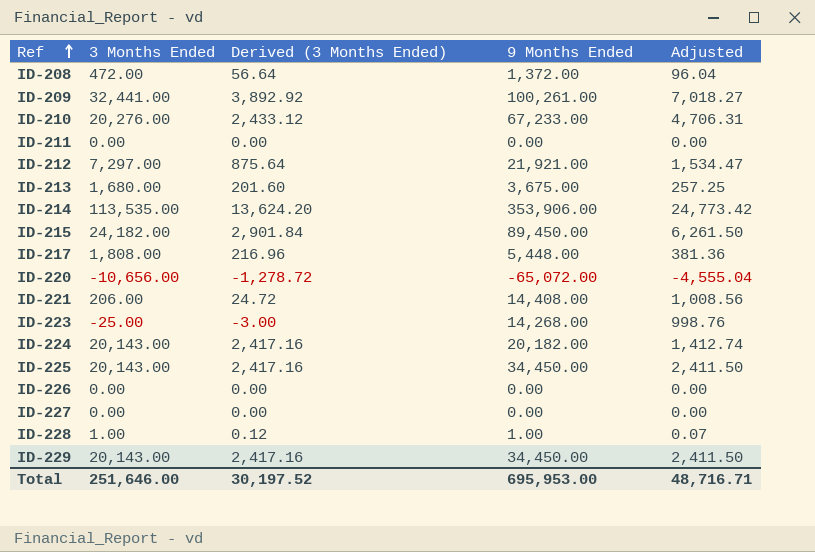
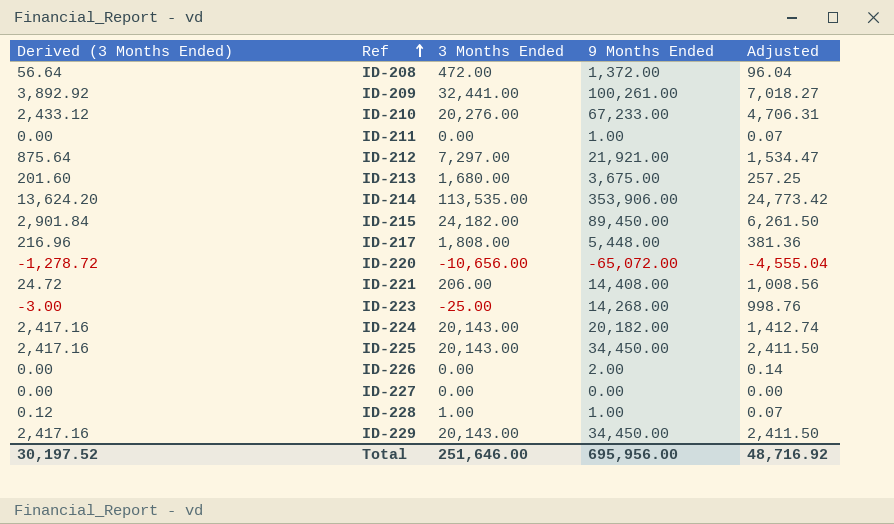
column Derived (3 Months Ended) | position: 3 -> 1
ID-211 | 9 Months Ended: 0.00 -> 1.00
ID-211 | Adjusted: 0.00 -> 0.07
ID-226 | 9 Months Ended: 0.00 -> 2.00
ID-226 | Adjusted: 0.00 -> 0.14
Total | 9 Months Ended: 695,953.00 -> 695,956.00
Total | Adjusted: 48,716.71 -> 48,716.92

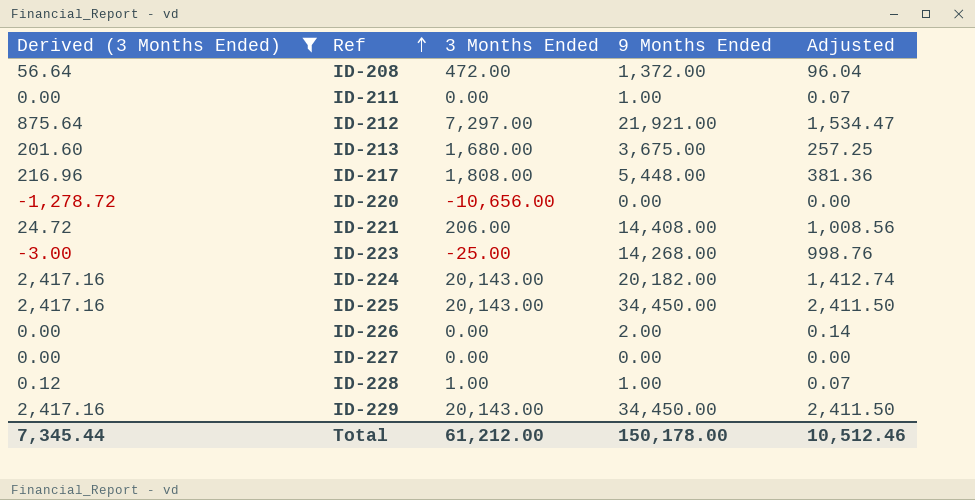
filter: none -> Derived (3 Months Ended) <= 2,417.16
ID-220 | 9 Months Ended: -65,072.00 -> 0.00
ID-220 | Adjusted: -4,555.04 -> 0.00
Total | Derived (3 Months Ended): 30,197.52 -> 7,345.44
Total | 3 Months Ended: 251,646.00 -> 61,212.00
Total | 9 Months Ended: 695,956.00 -> 150,178.00
Total | Adjusted: 48,716.92 -> 10,512.46

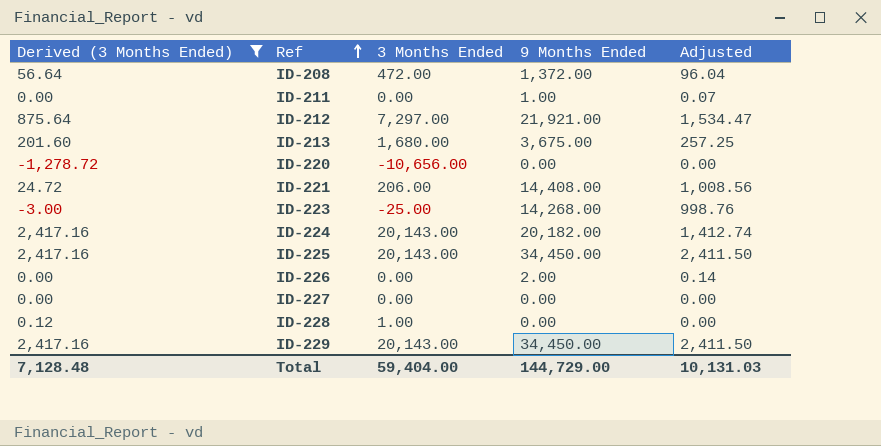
row ID-217: 216.96 | 1,808.00 | 5,448.00 | 381.36 -> none
ID-228 | 9 Months Ended: 1.00 -> 0.00
ID-228 | Adjusted: 0.07 -> 0.00
Total | Derived (3 Months Ended): 7,345.44 -> 7,128.48
Total | 3 Months Ended: 61,212.00 -> 59,404.00
Total | 9 Months Ended: 150,178.00 -> 144,729.00
Total | Adjusted: 10,512.46 -> 10,131.03

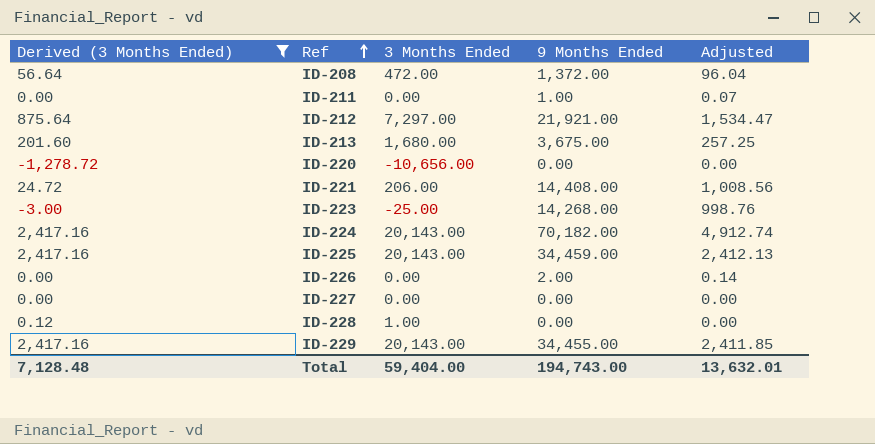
ID-224 | 9 Months Ended: 20,182.00 -> 70,182.00
ID-224 | Adjusted: 1,412.74 -> 4,912.74
ID-225 | 9 Months Ended: 34,450.00 -> 34,459.00
ID-225 | Adjusted: 2,411.50 -> 2,412.13
ID-229 | 9 Months Ended: 34,450.00 -> 34,455.00
ID-229 | Adjusted: 2,411.50 -> 2,411.85
Total | 9 Months Ended: 144,729.00 -> 194,743.00
Total | Adjusted: 10,131.03 -> 13,632.01

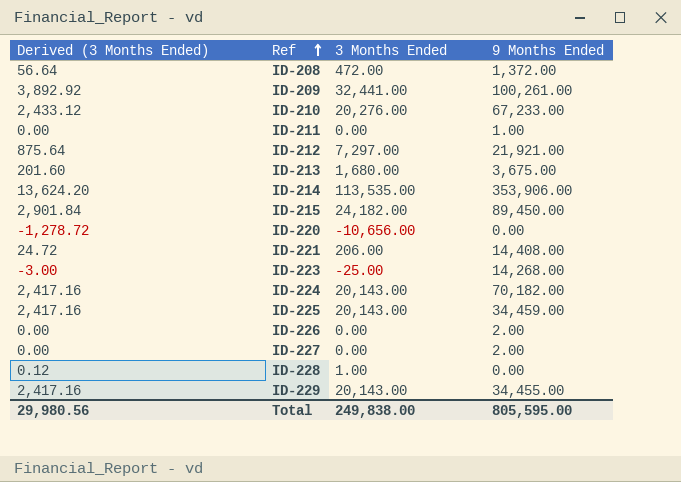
filter: Derived (3 Months Ended) <= 2,417.16 -> none
column Adjusted | formula: [9 Months Ended] * 0.07 -> none
ID-227 | 9 Months Ended: 0.00 -> 2.00
Total | Derived (3 Months Ended): 7,128.48 -> 29,980.56
Total | 3 Months Ended: 59,404.00 -> 249,838.00
Total | 9 Months Ended: 194,743.00 -> 805,595.00

